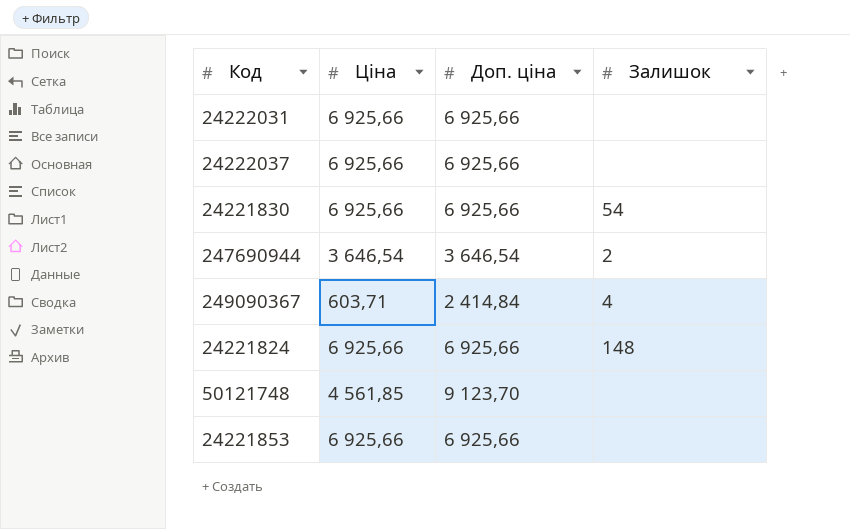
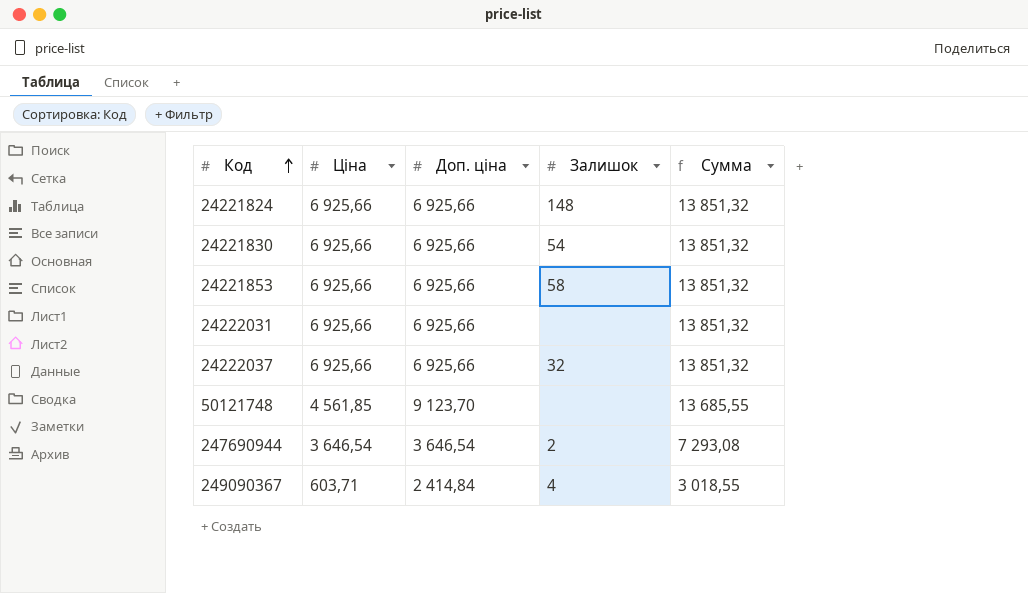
row order: none -> Код ascending
column Сумма | formula: none -> [Ціна] + [Доп. ціна]
24221853 | Залишок: none -> 58
24222037 | Залишок: none -> 32

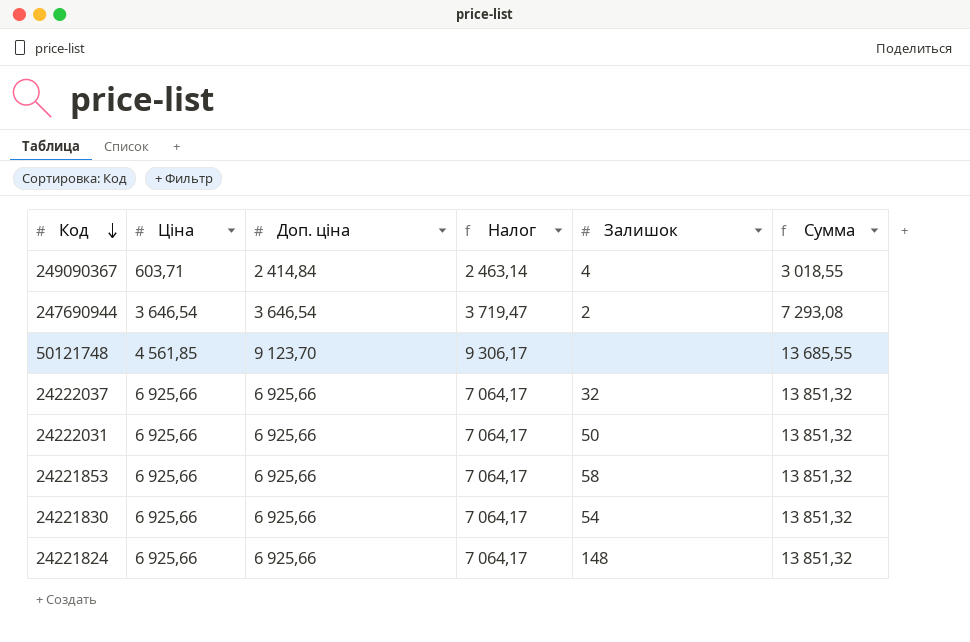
row order: Код ascending -> Код descending
column Налог | formula: none -> [Доп. ціна] * 1,02
24222031 | Залишок: none -> 50

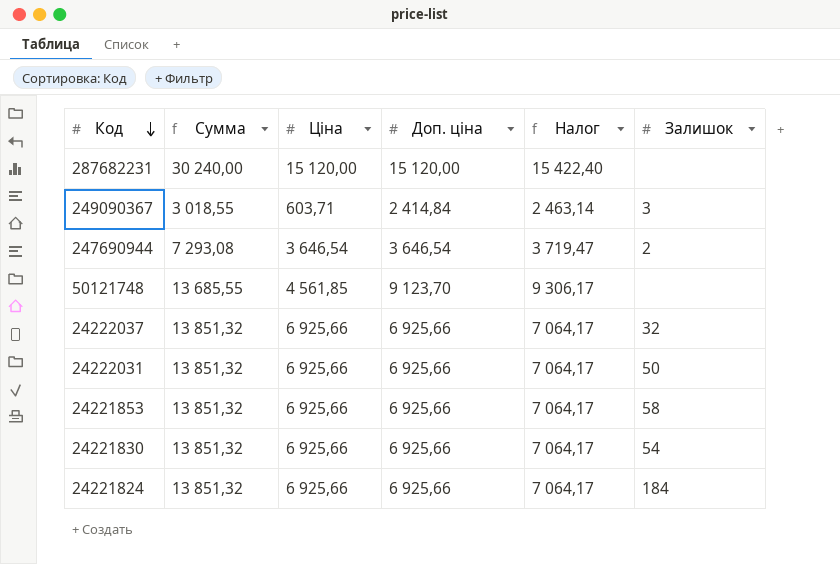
column Сумма | position: 6 -> 2
row 287682231: none -> 30 240,00 | 15 120,00 | 15 120,00 | 15 422,40 | none
249090367 | Залишок: 4 -> 3
24221824 | Залишок: 148 -> 184

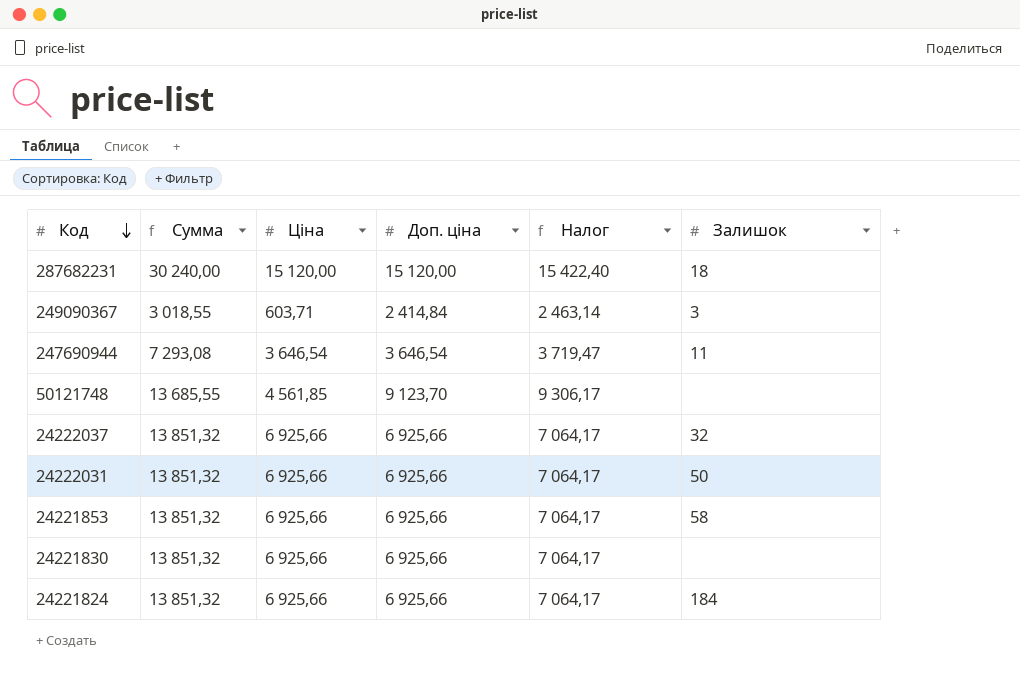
287682231 | Залишок: none -> 18
247690944 | Залишок: 2 -> 11
24221830 | Залишок: 54 -> none

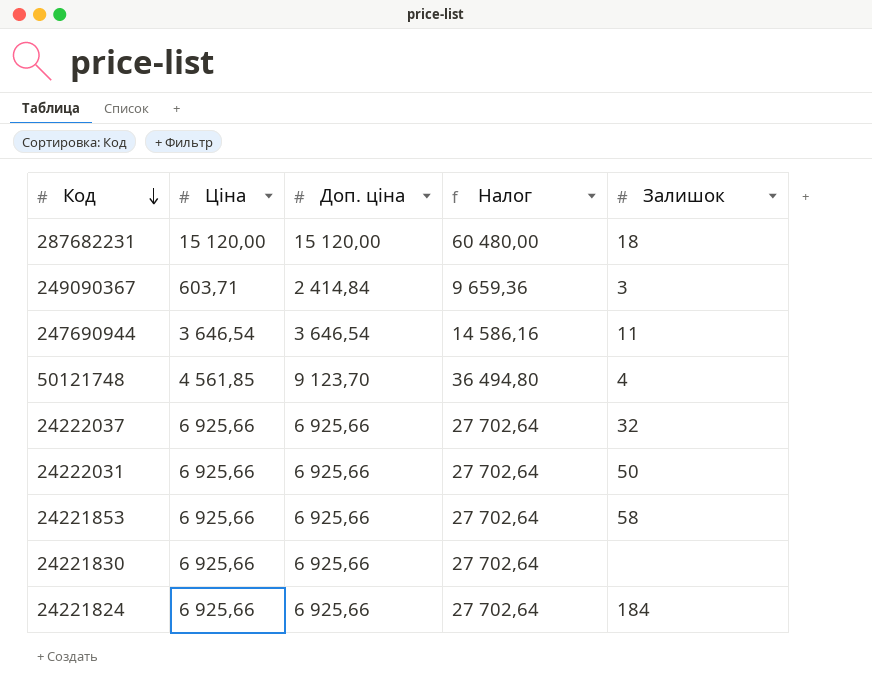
column Сумма | formula: [Ціна] + [Доп. ціна] -> none
column Налог | formula: [Доп. ціна] * 1,02 -> [Доп. ціна] * 4
50121748 | Залишок: none -> 4

